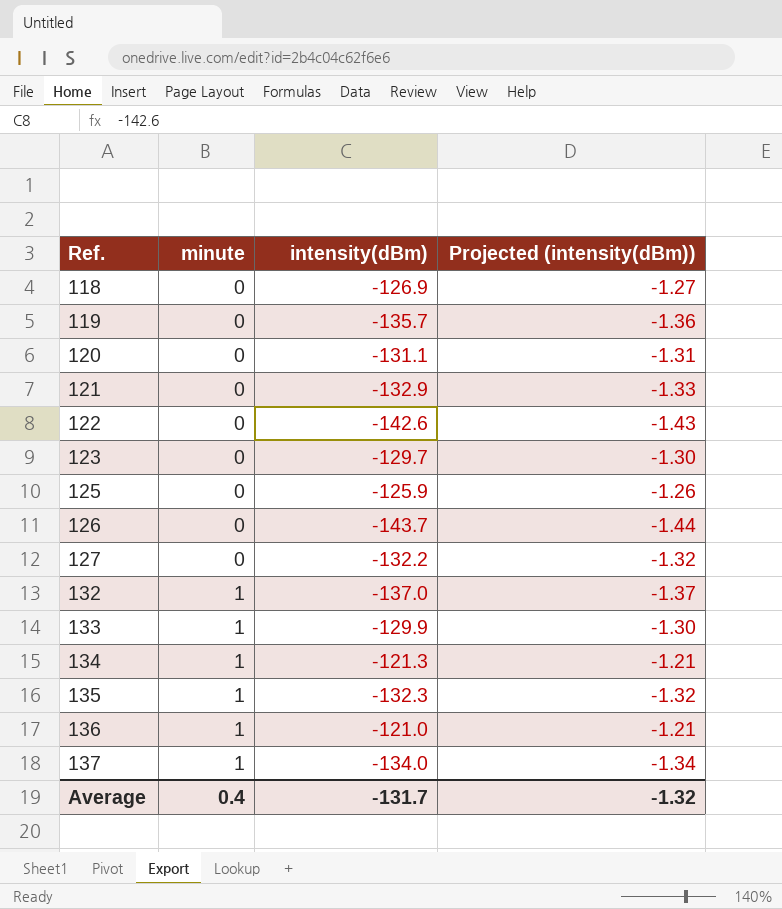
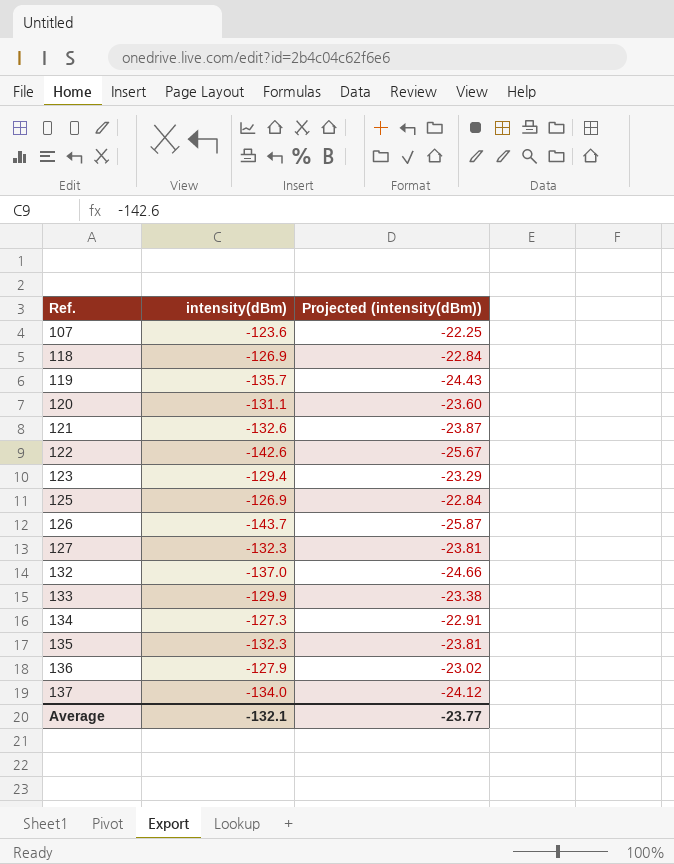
column minute | position: 2 -> none
column Projected (intensity(dBm)) | formula: [intensity(dBm)] * 0.01 -> [intensity(dBm)] * 0.18
row 107: none -> -123.6 | -22.25
121 | intensity(dBm): -132.9 -> -132.6
123 | intensity(dBm): -129.7 -> -129.4
125 | intensity(dBm): -125.9 -> -126.9
127 | intensity(dBm): -132.2 -> -132.3
134 | intensity(dBm): -121.3 -> -127.3
136 | intensity(dBm): -121.0 -> -127.9
Average | intensity(dBm): -131.7 -> -132.1
Average | Projected (intensity(dBm)): -1.32 -> -23.77

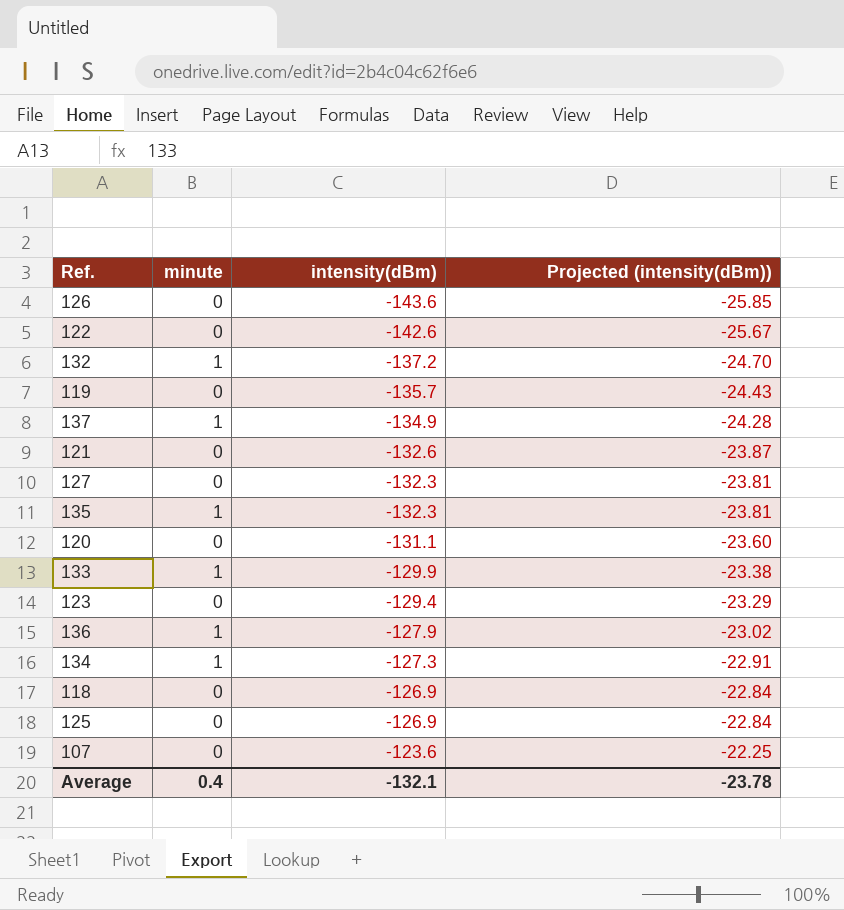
row order: Ref. ascending -> intensity(dBm) ascending
column minute | position: none -> 2
126 | intensity(dBm): -143.7 -> -143.6
126 | Projected (intensity(dBm)): -25.87 -> -25.85
132 | intensity(dBm): -137.0 -> -137.2
132 | Projected (intensity(dBm)): -24.66 -> -24.70
137 | intensity(dBm): -134.0 -> -134.9
137 | Projected (intensity(dBm)): -24.12 -> -24.28
Average | Projected (intensity(dBm)): -23.77 -> -23.78

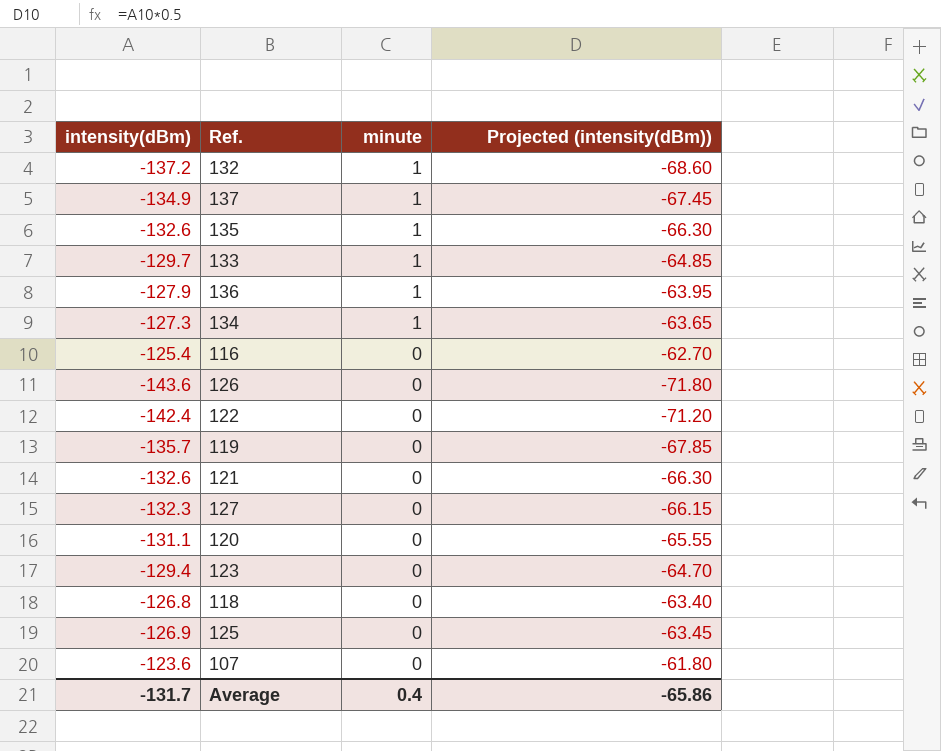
row order: intensity(dBm) ascending -> minute descending
column intensity(dBm) | position: 3 -> 1
column Projected (intensity(dBm)) | formula: [intensity(dBm)] * 0.18 -> [intensity(dBm)] * 0.5
135 | intensity(dBm): -132.3 -> -132.6
133 | intensity(dBm): -129.9 -> -129.7
row 116: none -> -125.4 | 0 | -62.70
122 | intensity(dBm): -142.6 -> -142.4
118 | intensity(dBm): -126.9 -> -126.8
Average | intensity(dBm): -132.1 -> -131.7
Average | Projected (intensity(dBm)): -23.78 -> -65.86

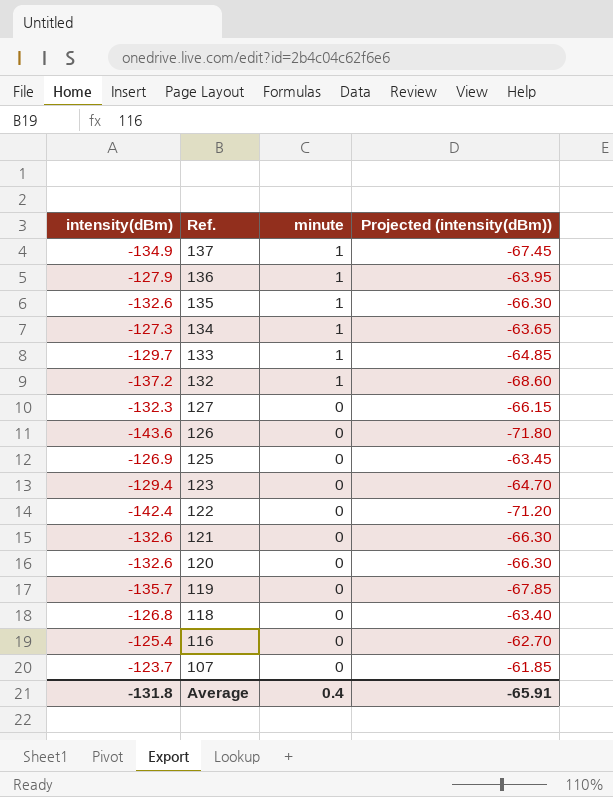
row order: minute descending -> Ref. descending
120 | intensity(dBm): -131.1 -> -132.6
120 | Projected (intensity(dBm)): -65.55 -> -66.30
107 | intensity(dBm): -123.6 -> -123.7
107 | Projected (intensity(dBm)): -61.80 -> -61.85
Average | intensity(dBm): -131.7 -> -131.8
Average | Projected (intensity(dBm)): -65.86 -> -65.91

